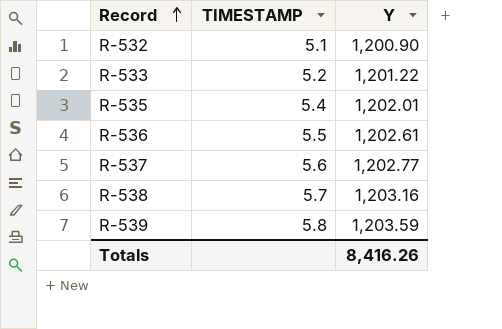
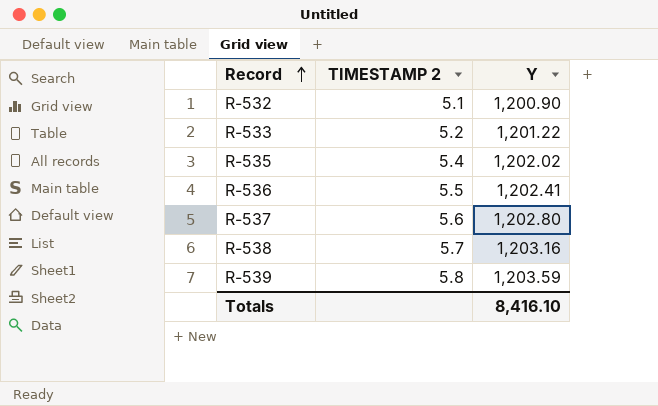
column name: TIMESTAMP -> TIMESTAMP 2
R-535 | Y: 1,202.01 -> 1,202.02
R-536 | Y: 1,202.61 -> 1,202.41
R-537 | Y: 1,202.77 -> 1,202.80
Totals | Y: 8,416.26 -> 8,416.10

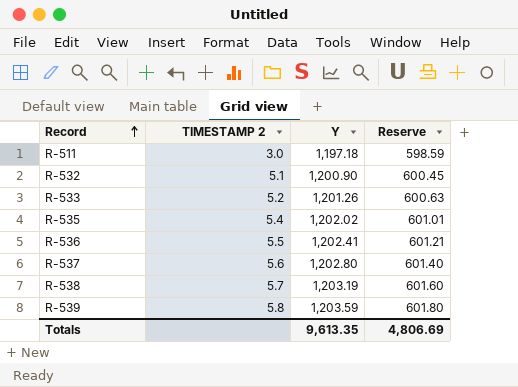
column Reserve | formula: none -> [Y] * 0.5
row R-511: none -> 3.0 | 1,197.18 | 598.59
R-533 | Y: 1,201.22 -> 1,201.26
R-538 | Y: 1,203.16 -> 1,203.19
Totals | Y: 8,416.10 -> 9,613.35

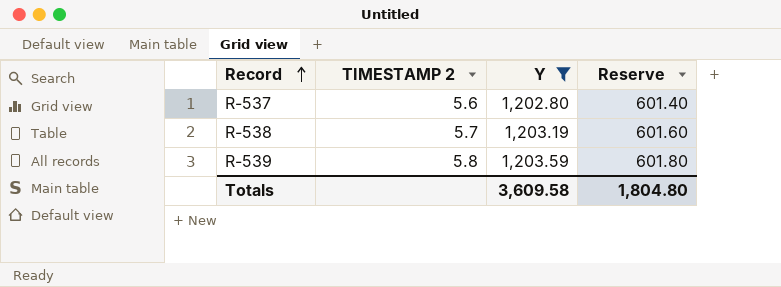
filter: none -> Y >= 1,202.80
Totals | Y: 9,613.35 -> 3,609.58
Totals | Reserve: 4,806.69 -> 1,804.80

